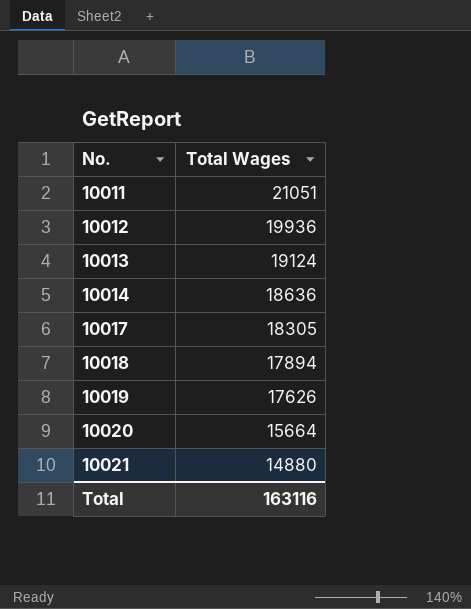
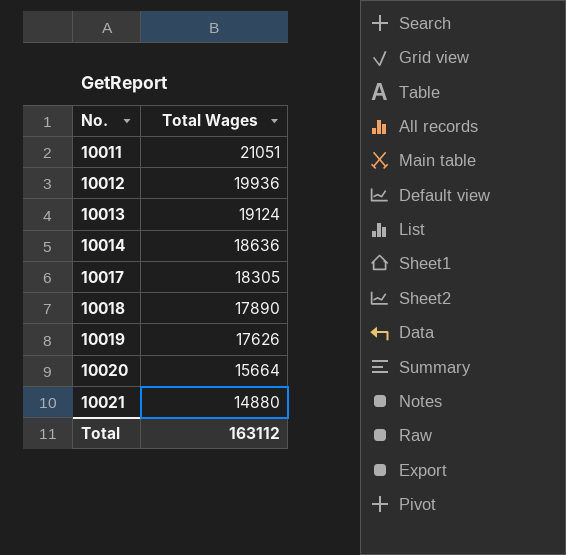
10018 | Total Wages: 17894 -> 17890
Total | Total Wages: 163116 -> 163112

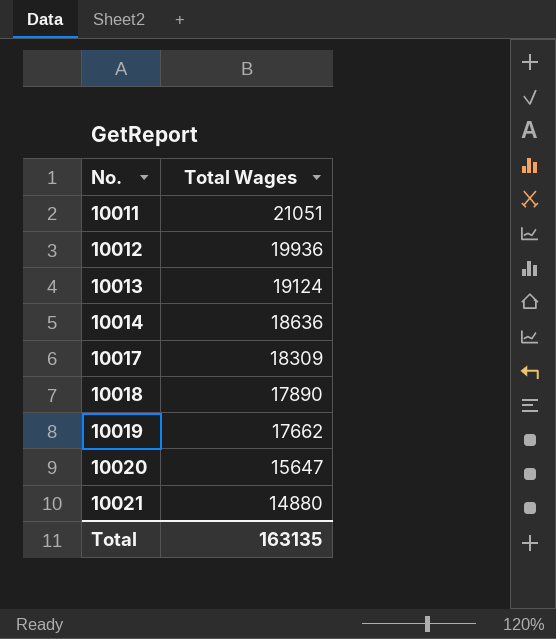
10017 | Total Wages: 18305 -> 18309
10019 | Total Wages: 17626 -> 17662
10020 | Total Wages: 15664 -> 15647
Total | Total Wages: 163112 -> 163135

